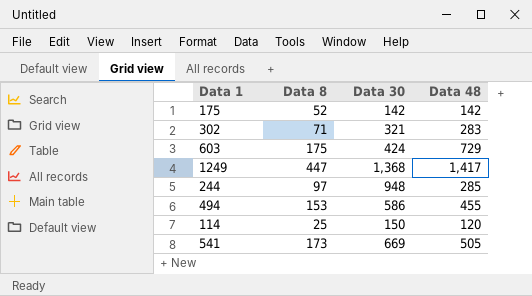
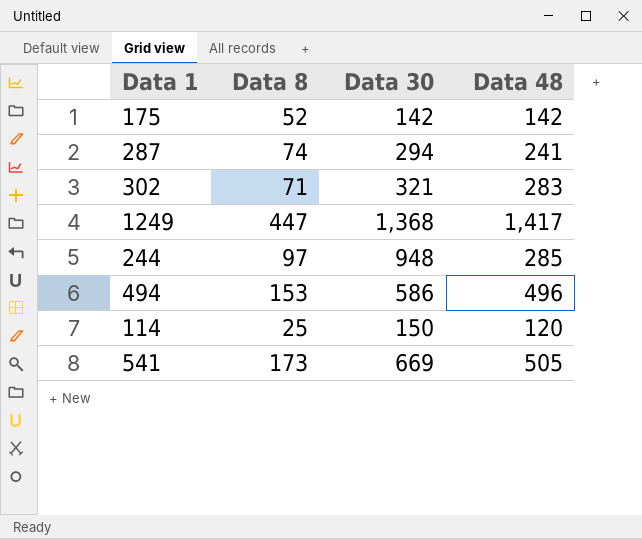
row 603: 175 | 424 | 729 -> none
row 287: none -> 74 | 294 | 241
494 | Data 48: 455 -> 496

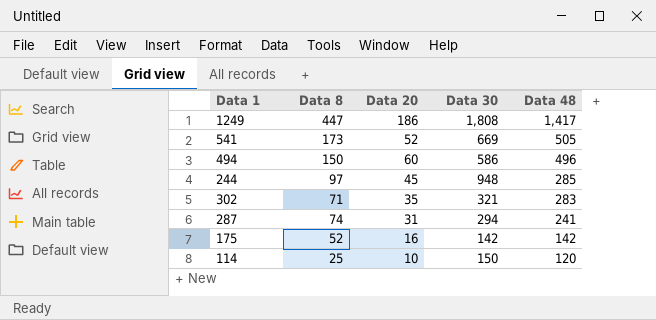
row order: none -> Data 48 descending
column Data 20 | position: none -> 3
1249 | Data 30: 1,368 -> 1,808
494 | Data 8: 153 -> 150

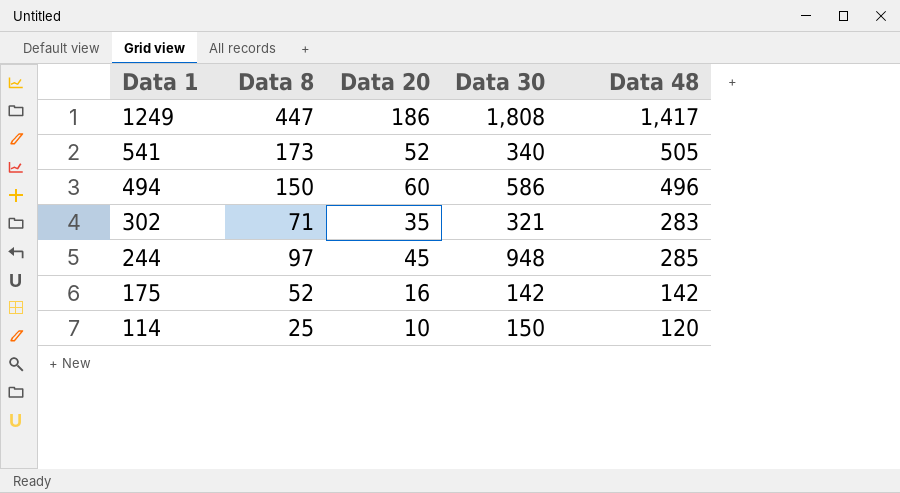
row order: Data 48 descending -> Data 1 descending
row 287: 74 | 31 | 294 | 241 -> none
541 | Data 30: 669 -> 340

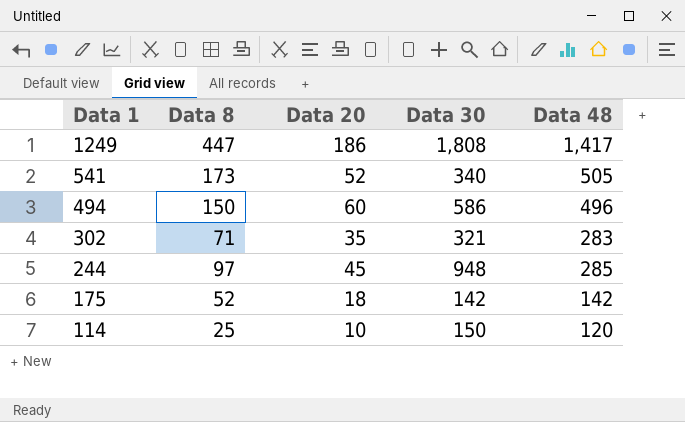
175 | Data 20: 16 -> 18

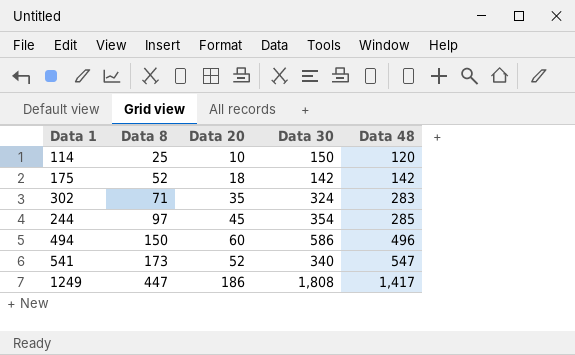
row order: Data 1 descending -> Data 8 ascending
302 | Data 30: 321 -> 324
244 | Data 30: 948 -> 354
541 | Data 48: 505 -> 547

